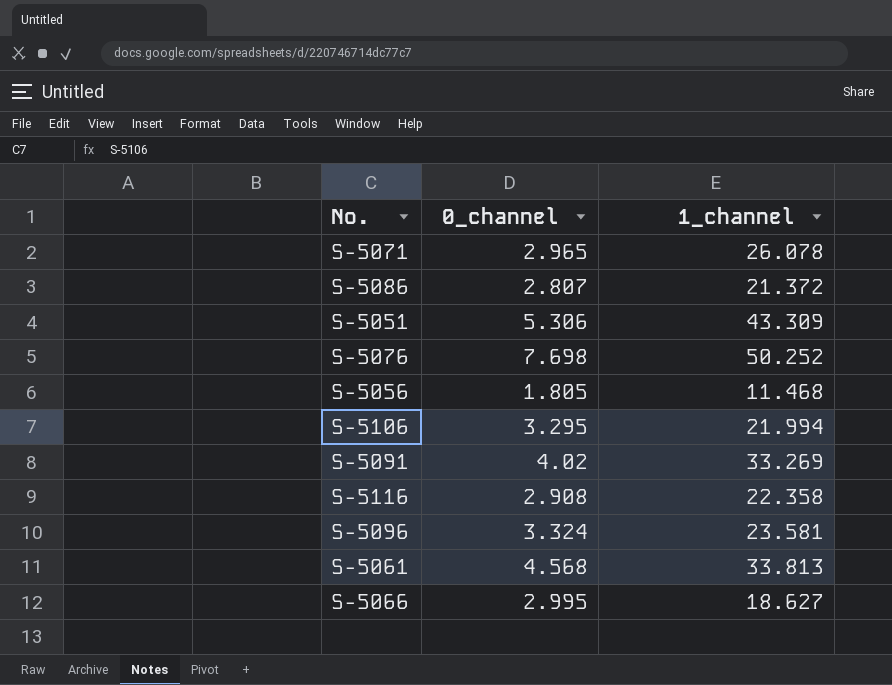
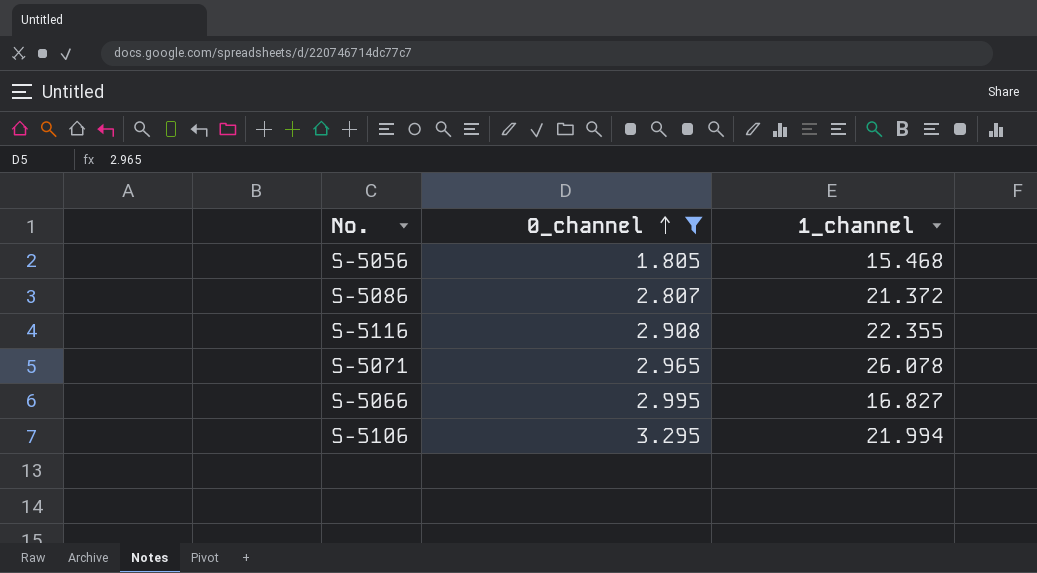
filter: none -> 0_channel <= 3.295
row order: none -> 0_channel ascending
S-5056 | 1_channel: 11.468 -> 15.468
S-5116 | 1_channel: 22.358 -> 22.355
S-5066 | 1_channel: 18.627 -> 16.827

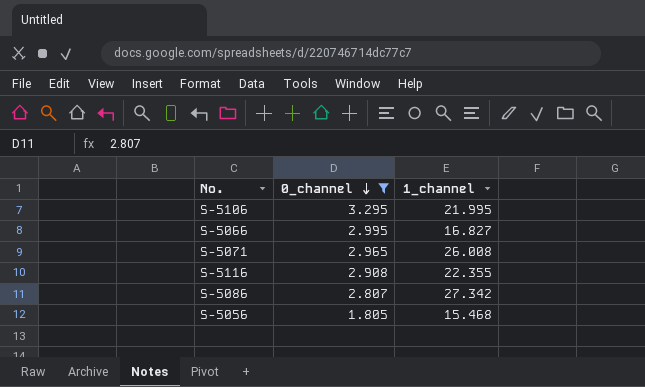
row order: 0_channel ascending -> 0_channel descending
S-5106 | 1_channel: 21.994 -> 21.995
S-5071 | 1_channel: 26.078 -> 26.008
S-5086 | 1_channel: 21.372 -> 27.342

